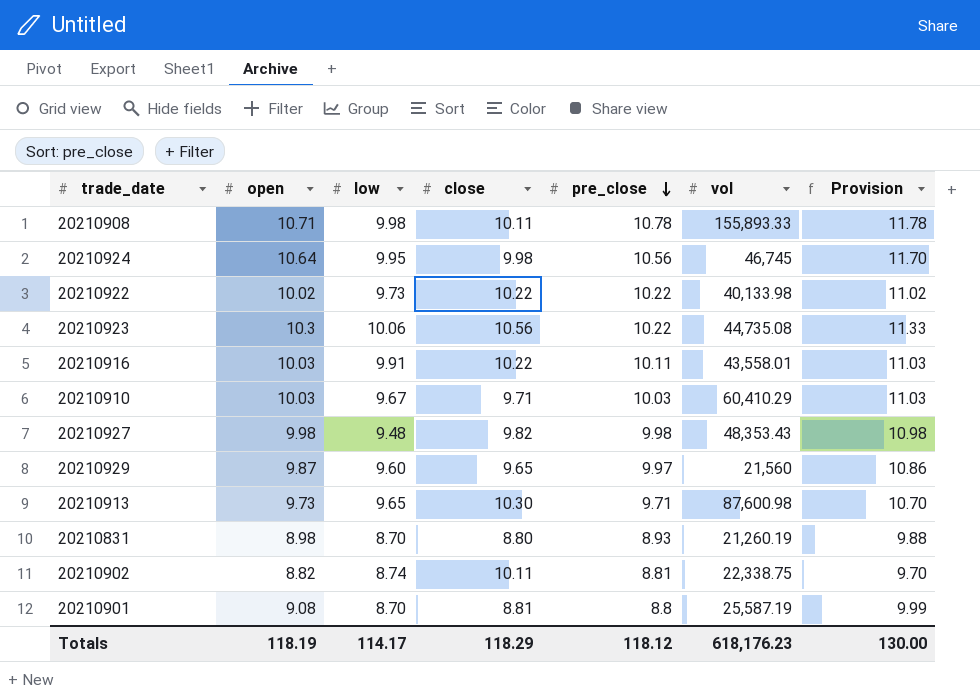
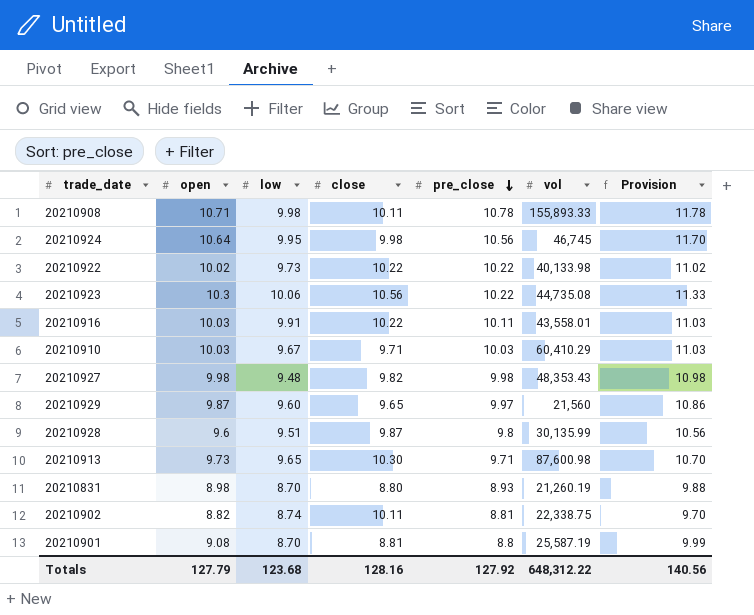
row 20210928: none -> 9.6 | 9.51 | 9.87 | 9.8 | 30,135.99 | 10.56
Totals | open: 118.19 -> 127.79
Totals | low: 114.17 -> 123.68
Totals | close: 118.29 -> 128.16
Totals | pre_close: 118.12 -> 127.92
Totals | vol: 618,176.23 -> 648,312.22
Totals | Provision: 130.00 -> 140.56

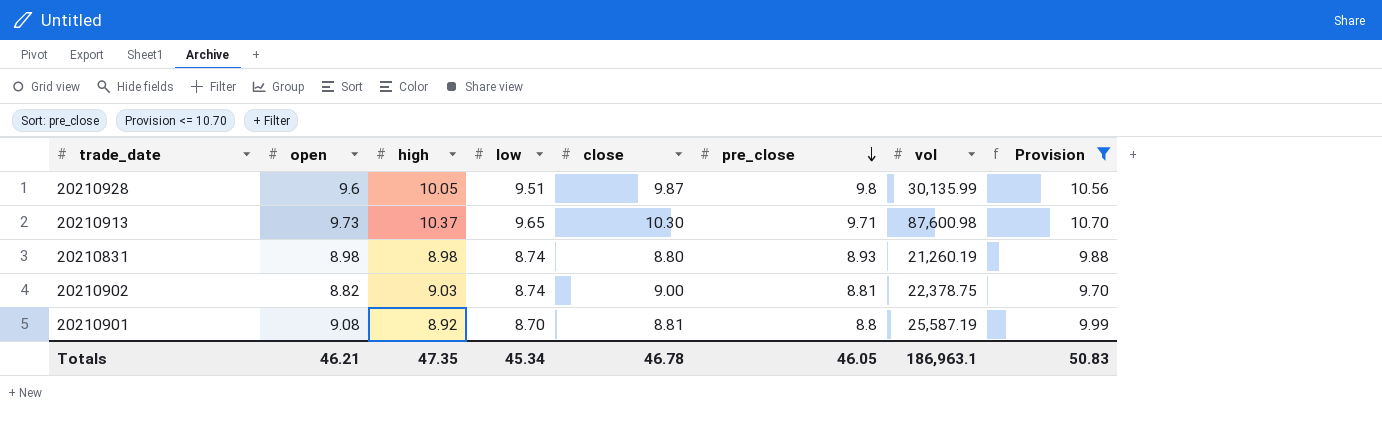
filter: none -> Provision <= 10.70
column high | position: none -> 3
20210831 | low: 8.70 -> 8.74
20210902 | close: 10.11 -> 9.00
20210902 | vol: 22,338.75 -> 22,378.75
Totals | open: 127.79 -> 46.21
Totals | low: 123.68 -> 45.34
Totals | close: 128.16 -> 46.78
Totals | pre_close: 127.92 -> 46.05
Totals | vol: 648,312.22 -> 186,963.1
Totals | Provision: 140.56 -> 50.83

